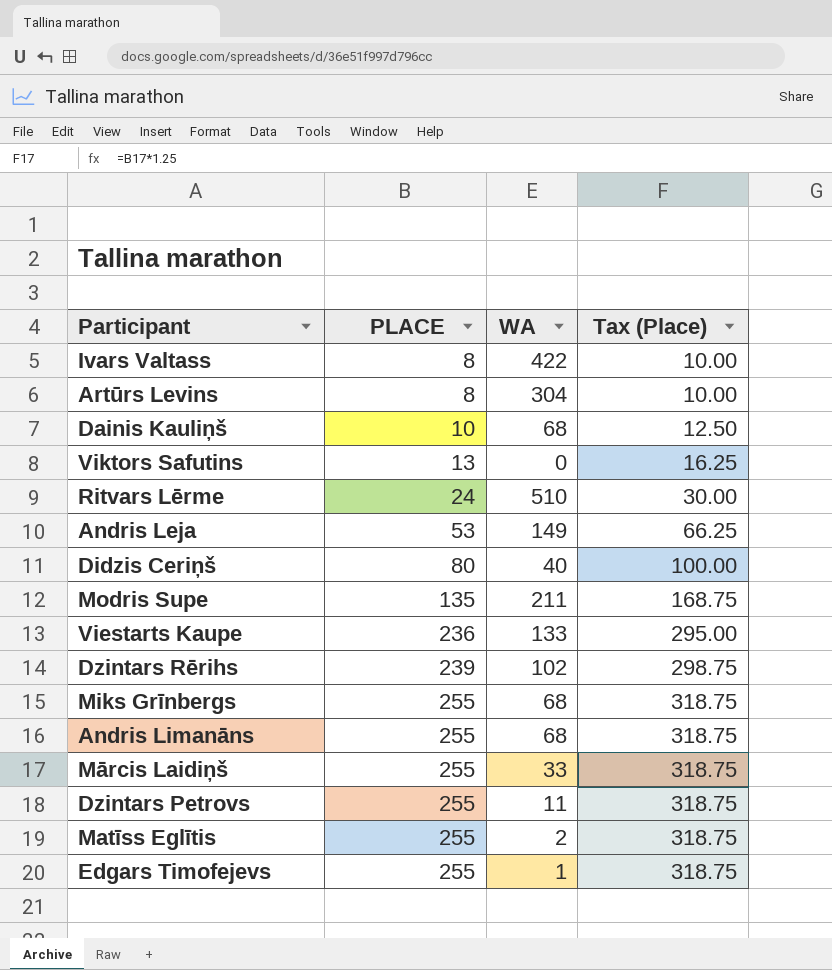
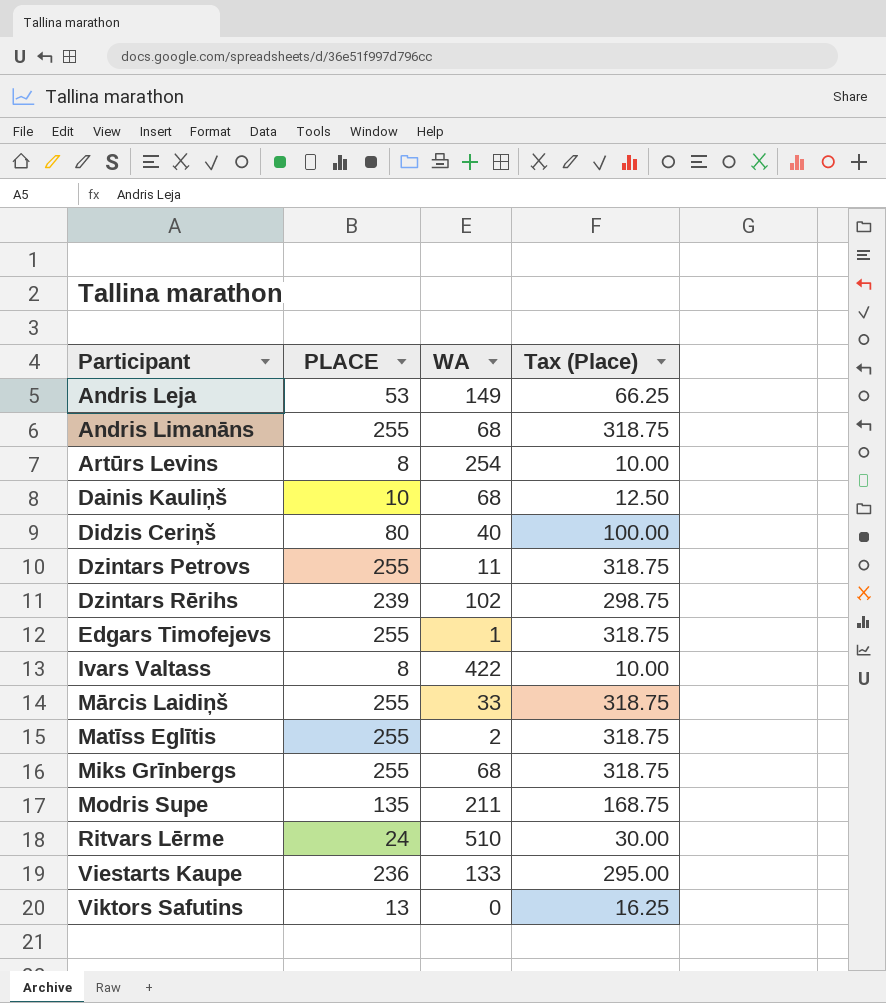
row order: PLACE ascending -> Participant ascending
Artūrs Levins | WA: 304 -> 254

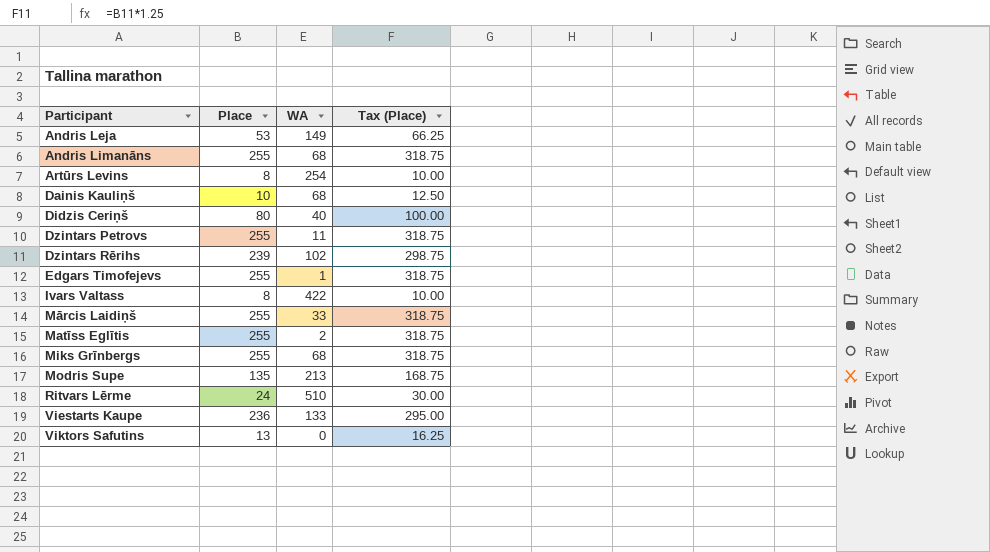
column name: PLACE -> Place
Modris Supe | WA: 211 -> 213

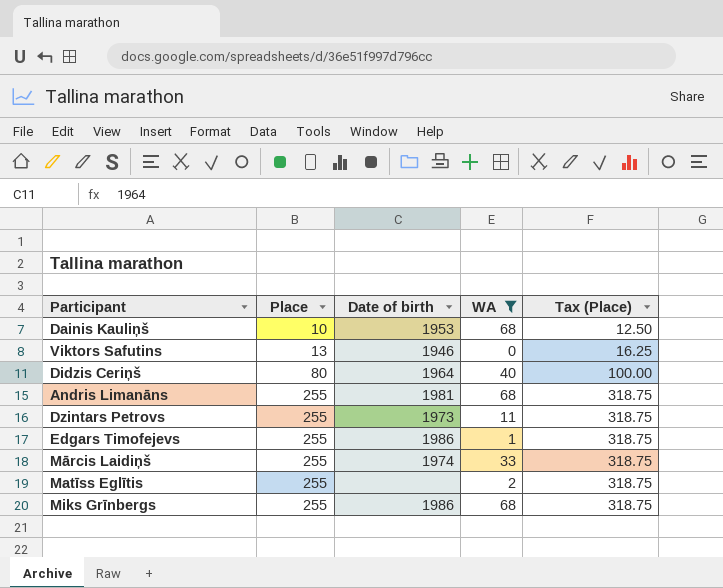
filter: none -> WA <= 68
row order: Participant ascending -> Place ascending
column Date of birth | position: none -> 3

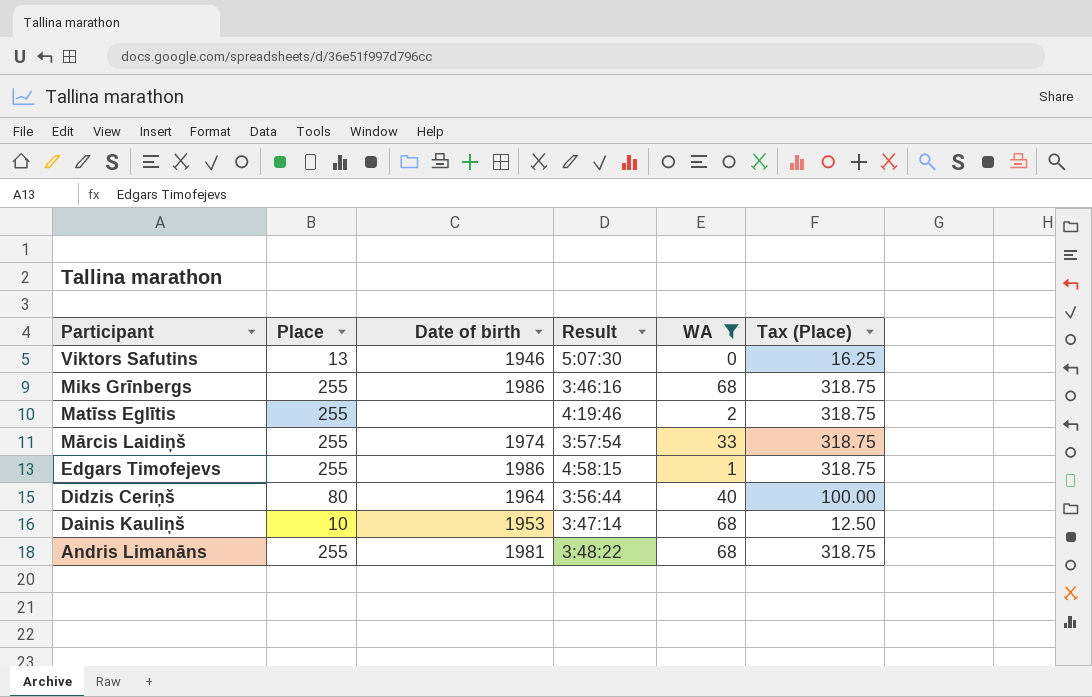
row order: Place ascending -> Participant descending
column Result | position: none -> 4
row Dzintars Petrovs: 255 | 1973 | 11 | 318.75 -> none

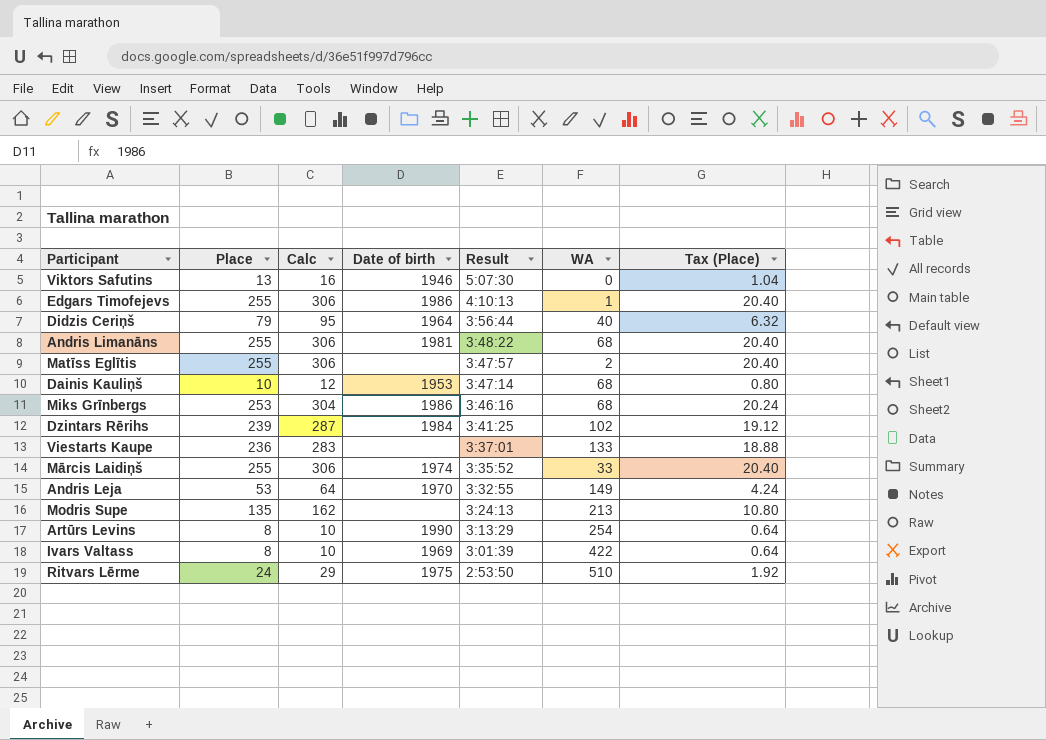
filter: WA <= 68 -> none
row order: Participant descending -> Result descending
column Calc | formula: none -> [Place] * 1.2
column Tax (Place) | formula: [Place] * 1.25 -> [Place] * 0.08
Edgars Timofejevs | Result: 4:58:15 -> 4:10:13
Didzis Ceriņš | Place: 80 -> 79
Matīss Eglītis | Result: 4:19:46 -> 3:47:57
Miks Grīnbergs | Place: 255 -> 253
Mārcis Laidiņš | Result: 3:57:54 -> 3:35:52

